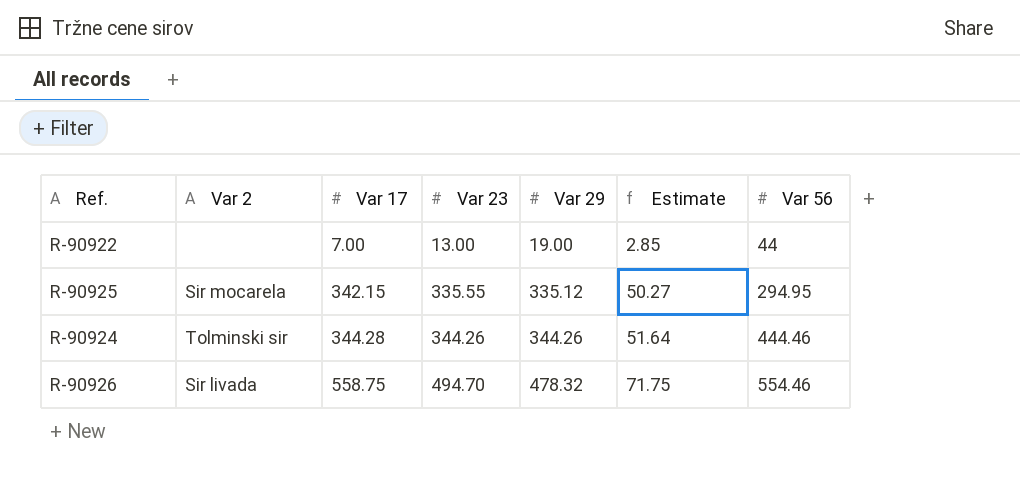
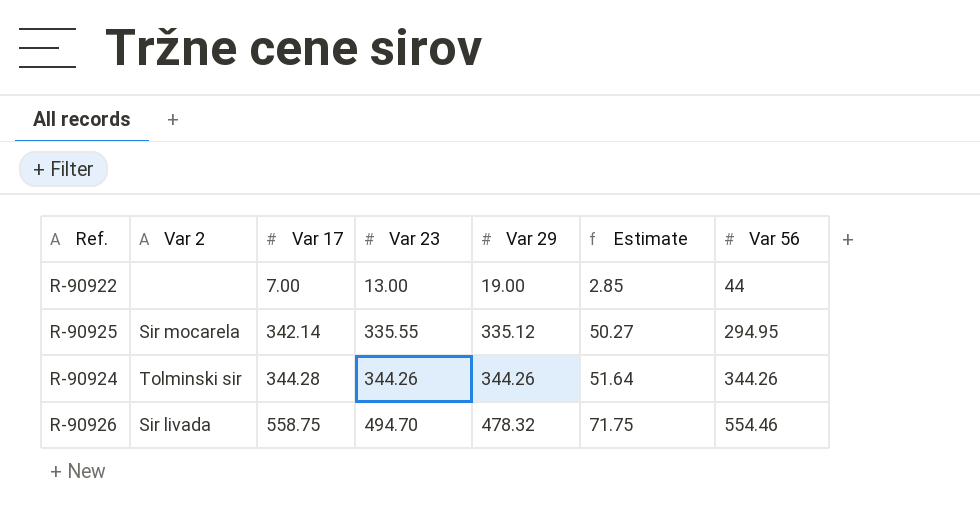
R-90925 | Var 17: 342.15 -> 342.14
R-90924 | Var 56: 444.46 -> 344.26

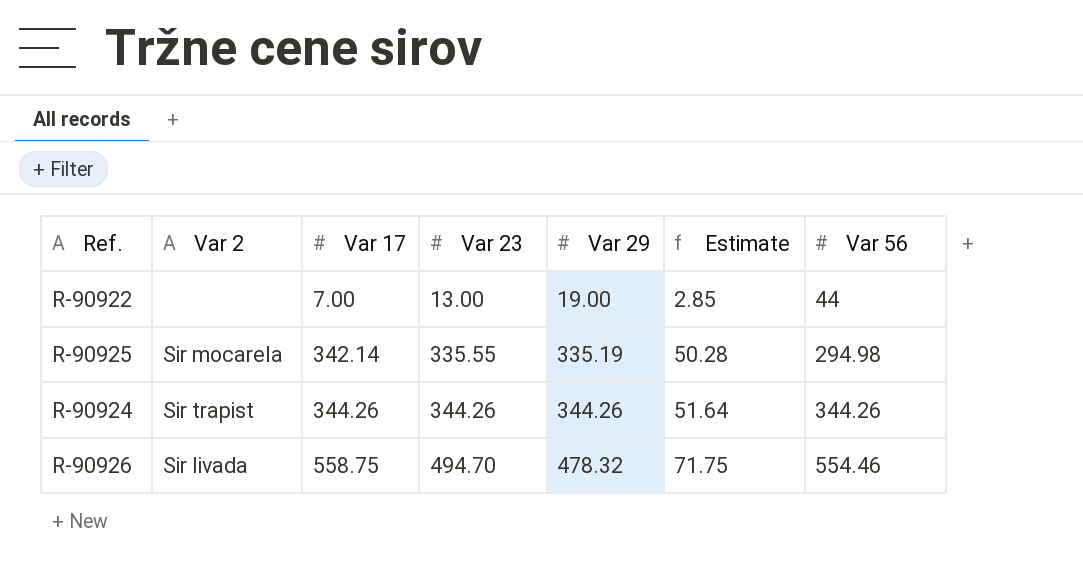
R-90925 | Var 29: 335.12 -> 335.19
R-90925 | Estimate: 50.27 -> 50.28
R-90925 | Var 56: 294.95 -> 294.98
R-90924 | Var 2: Tolminski sir -> Sir trapist
R-90924 | Var 17: 344.28 -> 344.26

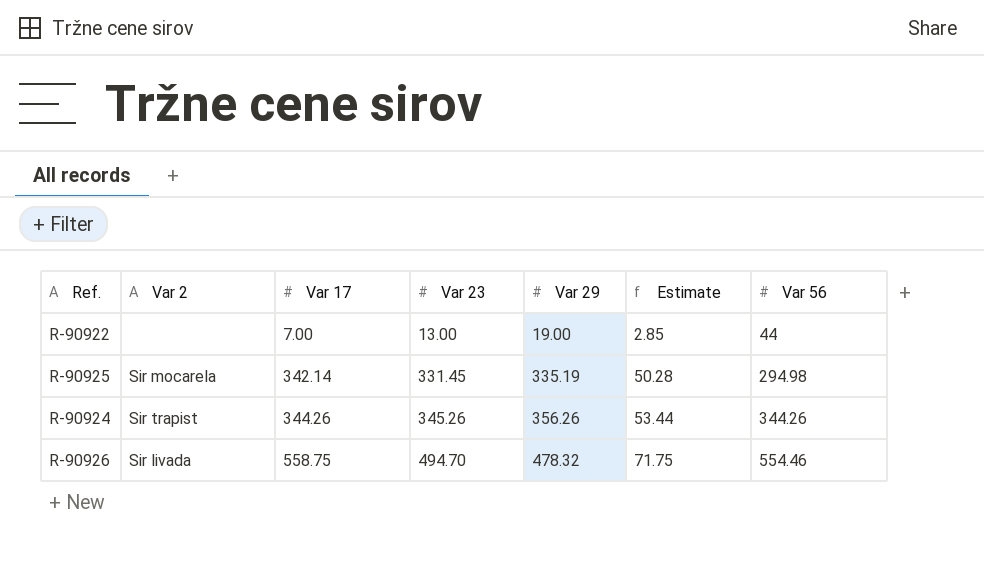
R-90925 | Var 23: 335.55 -> 331.45
R-90924 | Var 23: 344.26 -> 345.26
R-90924 | Var 29: 344.26 -> 356.26
R-90924 | Estimate: 51.64 -> 53.44

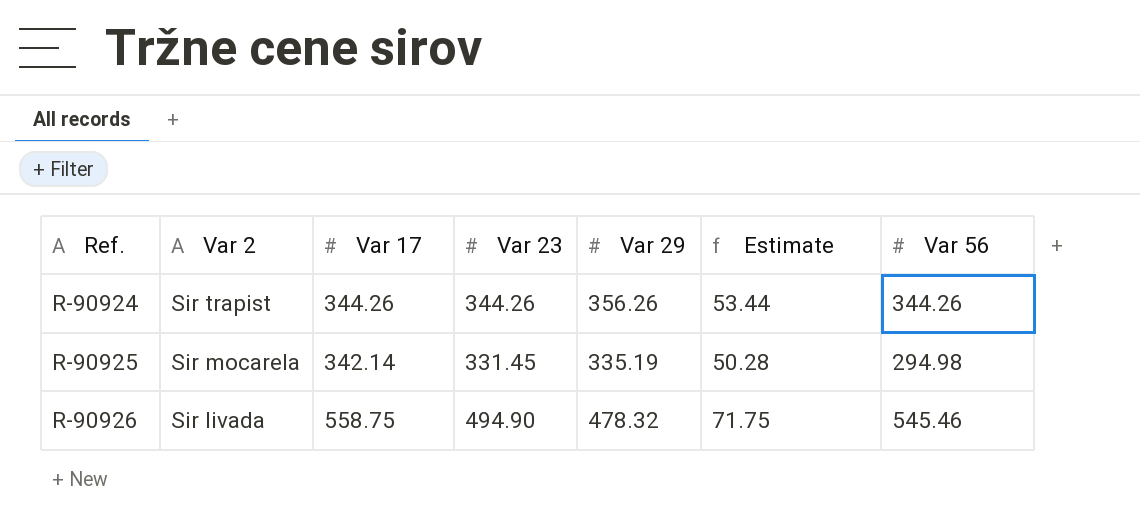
row order: Var 17 ascending -> Ref. ascending
row R-90922: none | 7.00 | 13.00 | 19.00 | 2.85 | 44 -> none
R-90924 | Var 23: 345.26 -> 344.26
R-90926 | Var 23: 494.70 -> 494.90
R-90926 | Var 56: 554.46 -> 545.46

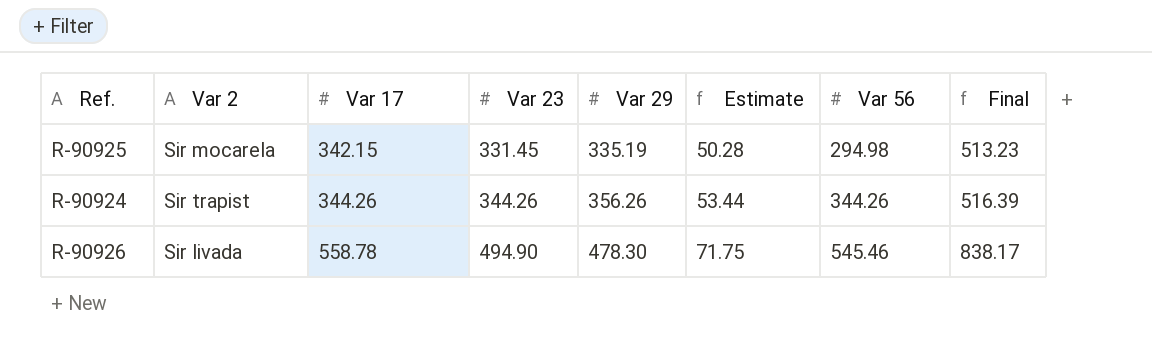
row order: Ref. ascending -> Var 17 ascending
column Final | formula: none -> [Var 17] * 1.5
R-90925 | Var 17: 342.14 -> 342.15
R-90926 | Var 17: 558.75 -> 558.78
R-90926 | Var 29: 478.32 -> 478.30

